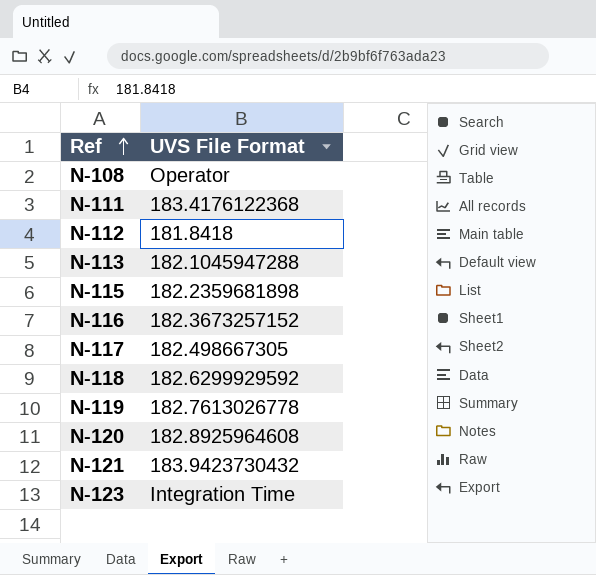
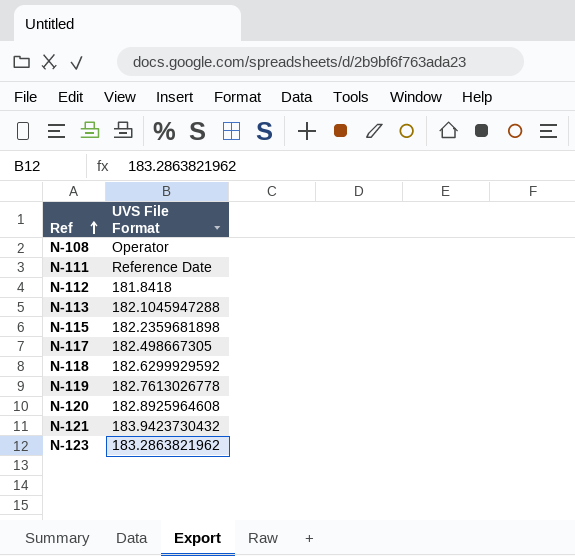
row N-116: 182.3673257152 -> none
N-111 | UVS File Format: 183.4176122368 -> Reference Date
N-123 | UVS File Format: Integration Time -> 183.2863821962

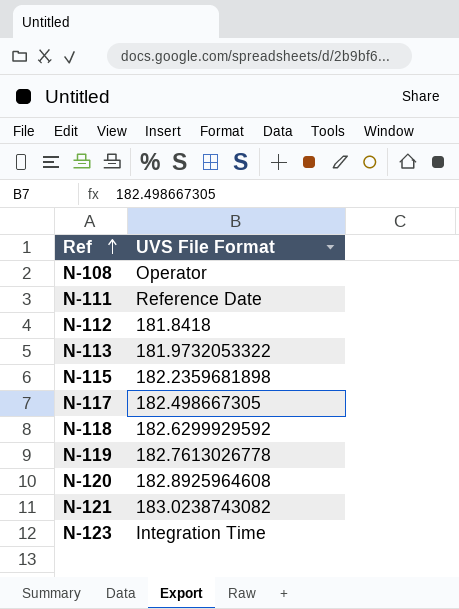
N-113 | UVS File Format: 182.1045947288 -> 181.9732053322
N-121 | UVS File Format: 183.9423730432 -> 183.0238743082
N-123 | UVS File Format: 183.2863821962 -> Integration Time

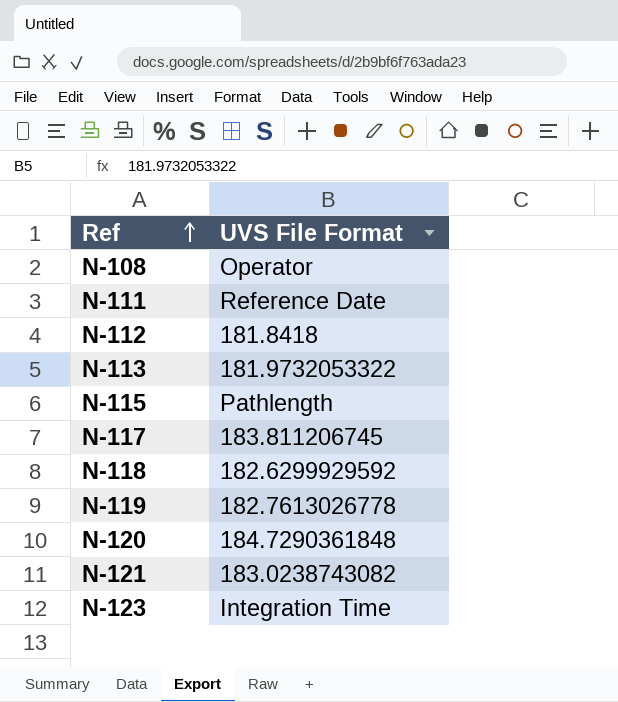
N-115 | UVS File Format: 182.2359681898 -> Pathlength
N-117 | UVS File Format: 182.498667305 -> 183.811206745
N-120 | UVS File Format: 182.8925964608 -> 184.7290361848

